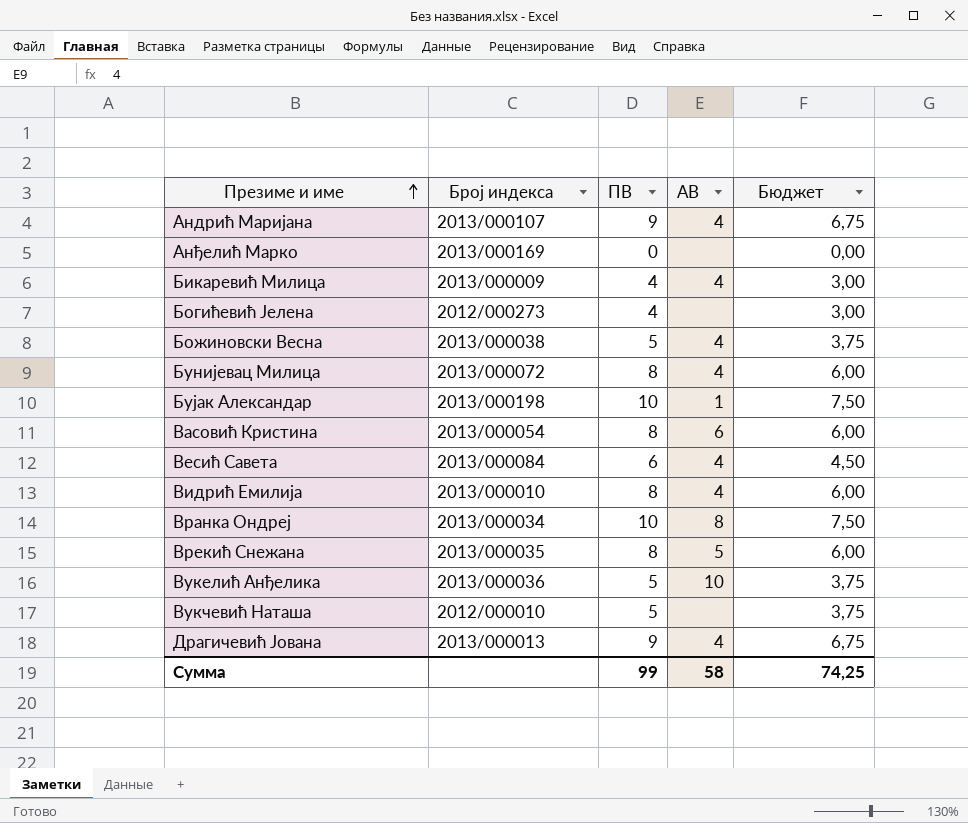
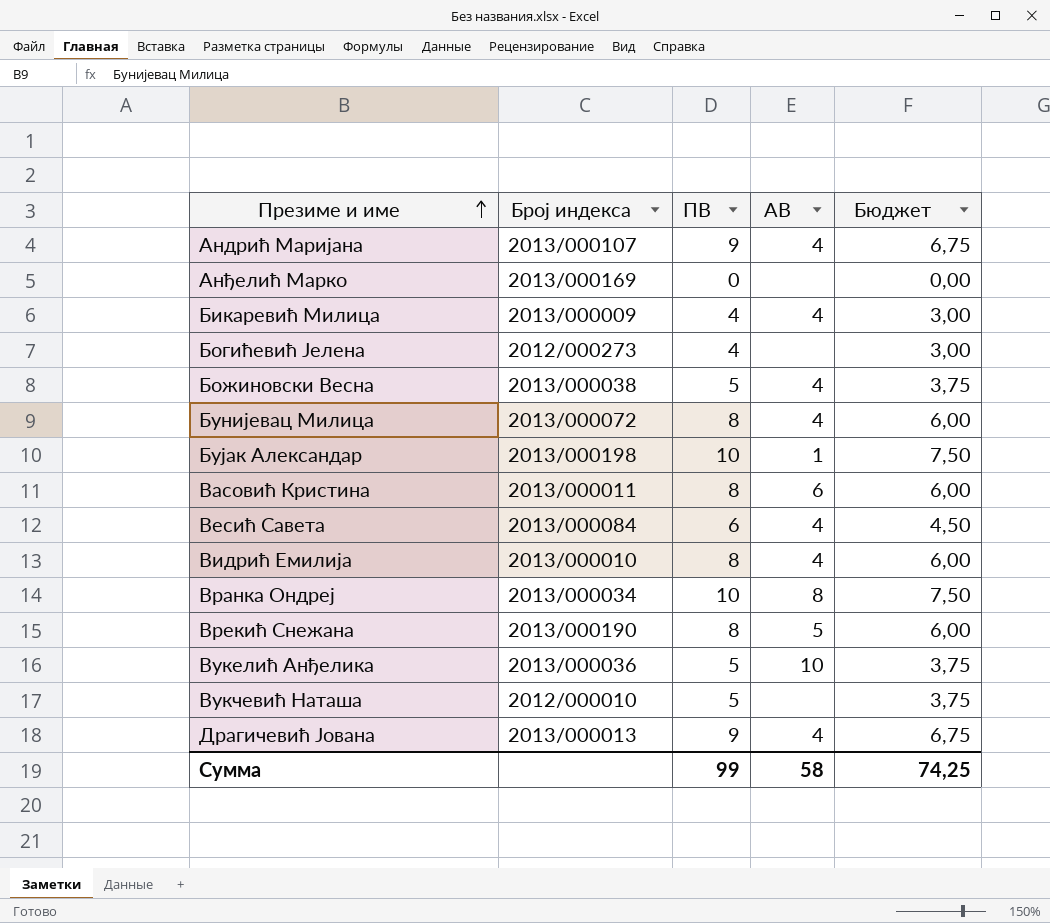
Васовић Кристина | Број индекса: 2013/000054 -> 2013/000011
Врекић Снежана | Број индекса: 2013/000035 -> 2013/000190

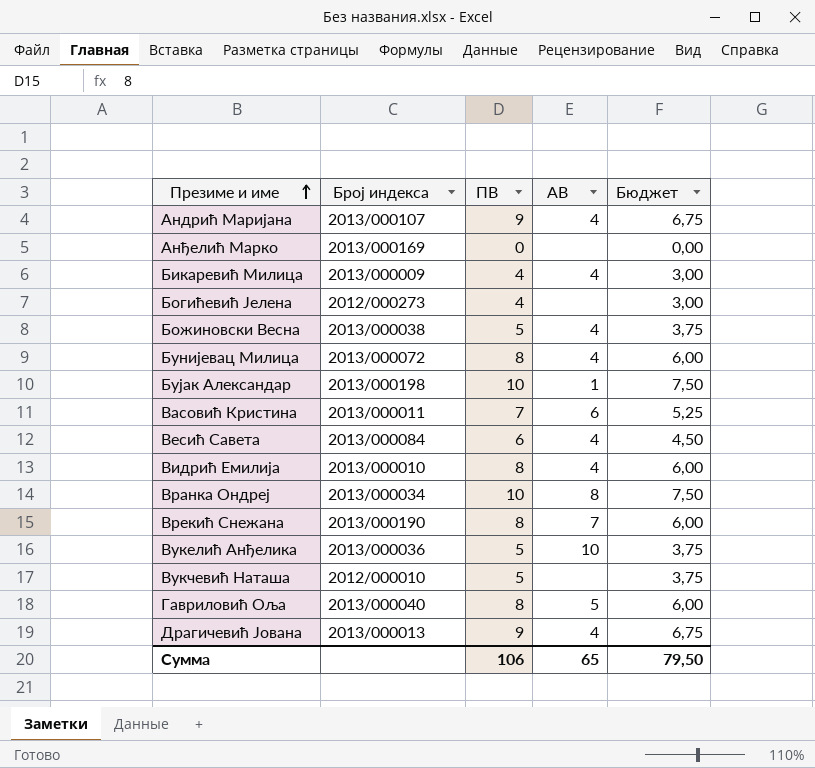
Васовић Кристина | ПВ: 8 -> 7
Васовић Кристина | Бюджет: 6,00 -> 5,25
Врекић Снежана | АВ: 5 -> 7
row Гавриловић Оља: none -> 2013/000040 | 8 | 5 | 6,00
Сумма | ПВ: 99 -> 106
Сумма | АВ: 58 -> 65
Сумма | Бюджет: 74,25 -> 79,50

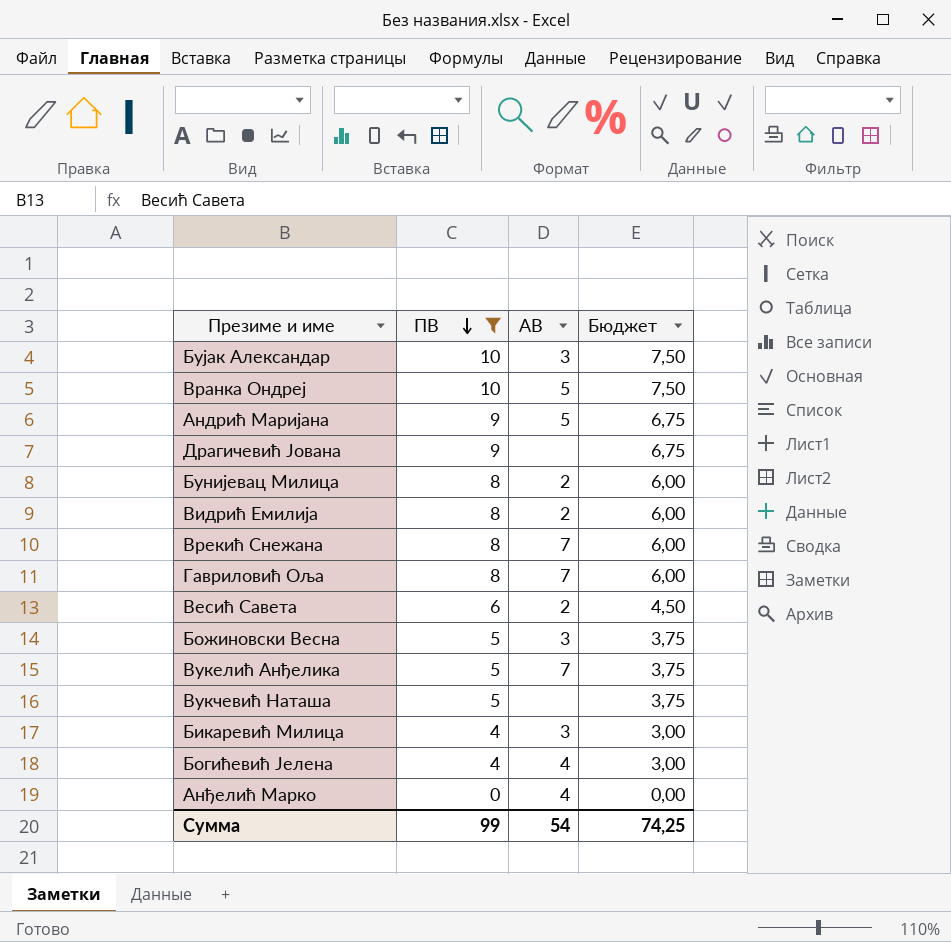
filter: none -> ПВ != 7
row order: Презиме и име ascending -> ПВ descending
column Број индекса | position: 2 -> none
Бујак Александар | АВ: 1 -> 3
Вранка Ондреј | АВ: 8 -> 5
Андрић Маријана | АВ: 4 -> 5
Драгичевић Јована | АВ: 4 -> none
Бунијевац Милица | АВ: 4 -> 2
Видрић Емилија | АВ: 4 -> 2
Гавриловић Оља | АВ: 5 -> 7
Весић Савета | АВ: 4 -> 2
Божиновски Весна | АВ: 4 -> 3
Вукелић Анђелика | АВ: 10 -> 7
Бикаревић Милица | АВ: 4 -> 3
Богићевић Јелена | АВ: none -> 4
Анђелић Марко | АВ: none -> 4
Сумма | ПВ: 106 -> 99
Сумма | АВ: 65 -> 54
Сумма | Бюджет: 79,50 -> 74,25

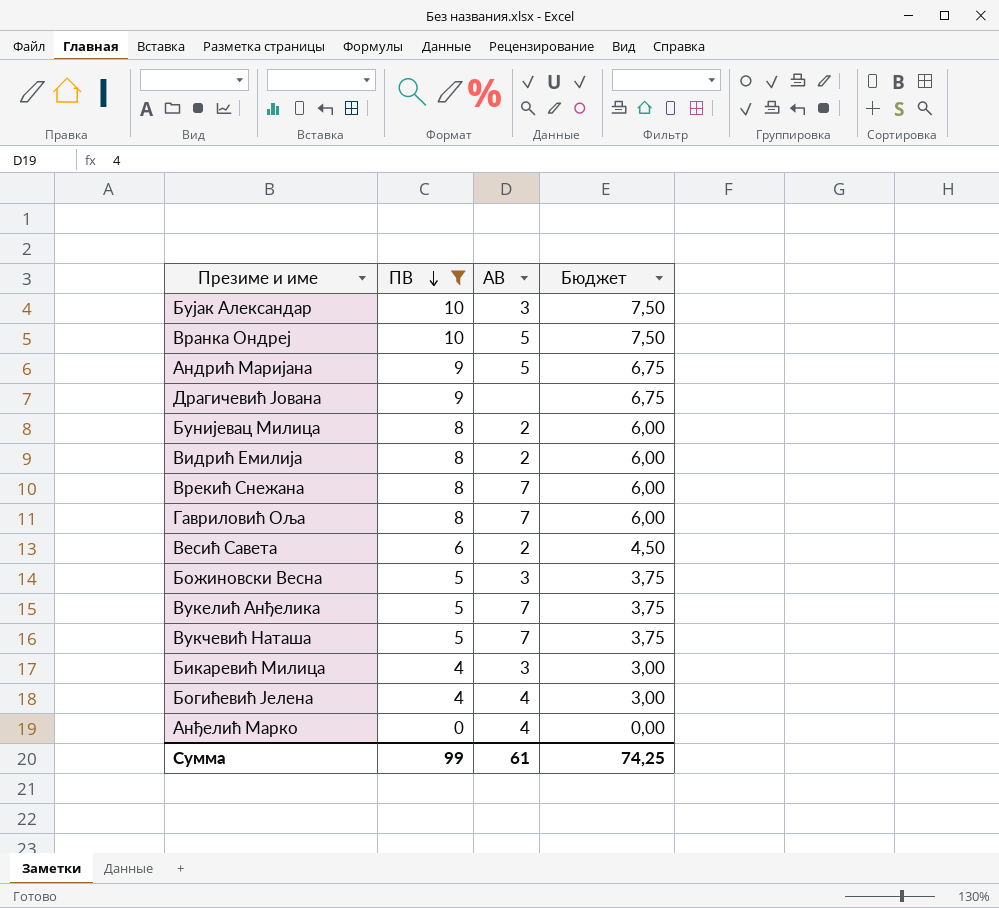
Вукчевић Наташа | АВ: none -> 7
Сумма | АВ: 54 -> 61

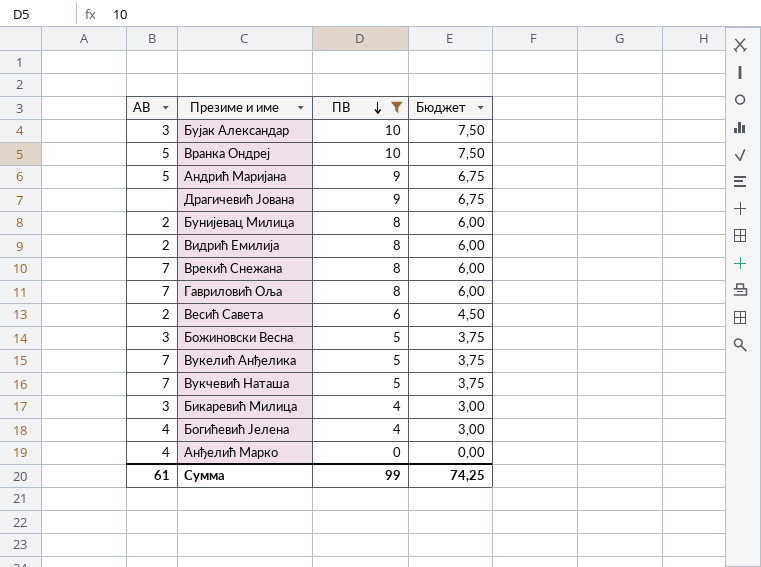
column АВ | position: 3 -> 1

